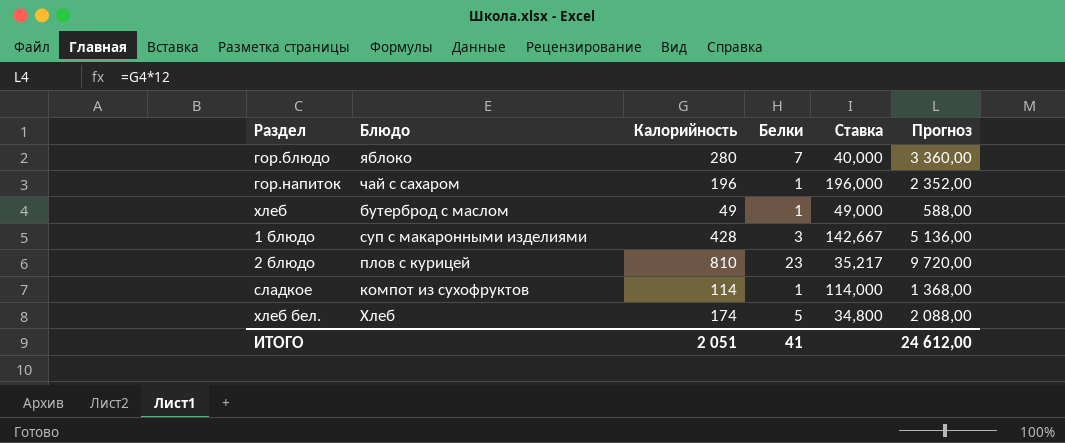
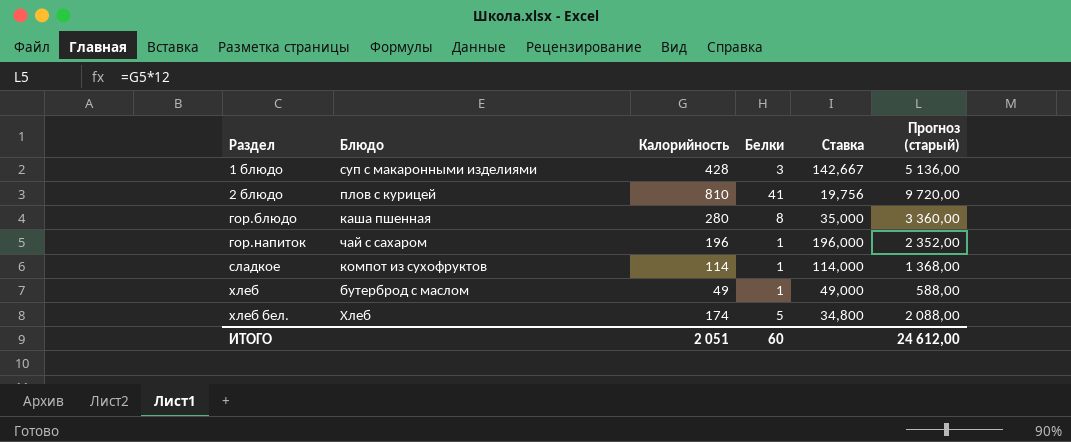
row order: none -> Раздел ascending
column name: Прогноз -> Прогноз (старый)
2 блюдо | Белки: 23 -> 41
2 блюдо | Ставка: 35,217 -> 19,756
гор.блюдо | Блюдо: яблоко -> каша пшенная
гор.блюдо | Белки: 7 -> 8
гор.блюдо | Ставка: 40,000 -> 35,000
ИТОГО | Белки: 41 -> 60

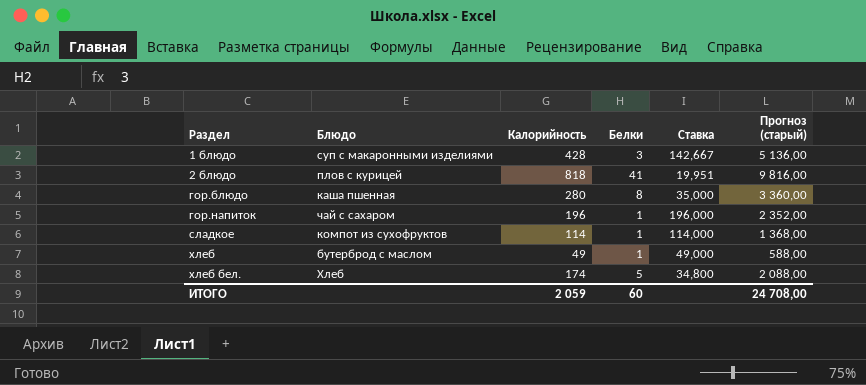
2 блюдо | Калорийность: 810 -> 818
2 блюдо | Ставка: 19,756 -> 19,951
2 блюдо | Прогноз (старый): 9 720,00 -> 9 816,00
ИТОГО | Калорийность: 2 051 -> 2 059
ИТОГО | Прогноз (старый): 24 612,00 -> 24 708,00

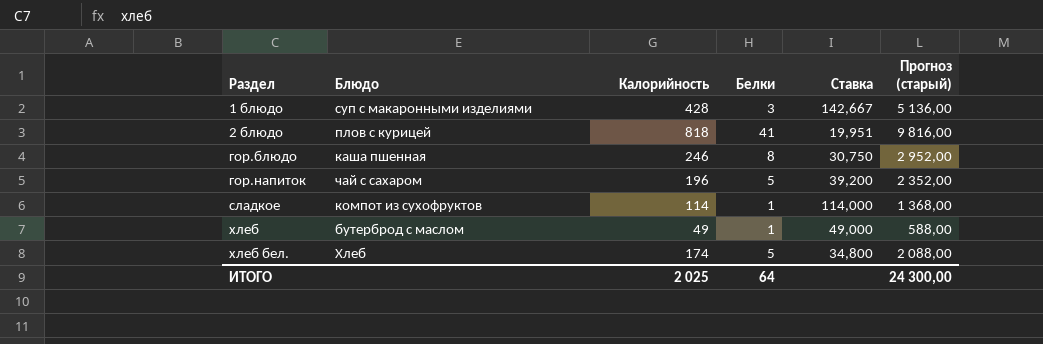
гор.блюдо | Калорийность: 280 -> 246
гор.блюдо | Ставка: 35,000 -> 30,750
гор.блюдо | Прогноз (старый): 3 360,00 -> 2 952,00
гор.напиток | Белки: 1 -> 5
гор.напиток | Ставка: 196,000 -> 39,200
ИТОГО | Калорийность: 2 059 -> 2 025
ИТОГО | Белки: 60 -> 64
ИТОГО | Прогноз (старый): 24 708,00 -> 24 300,00

